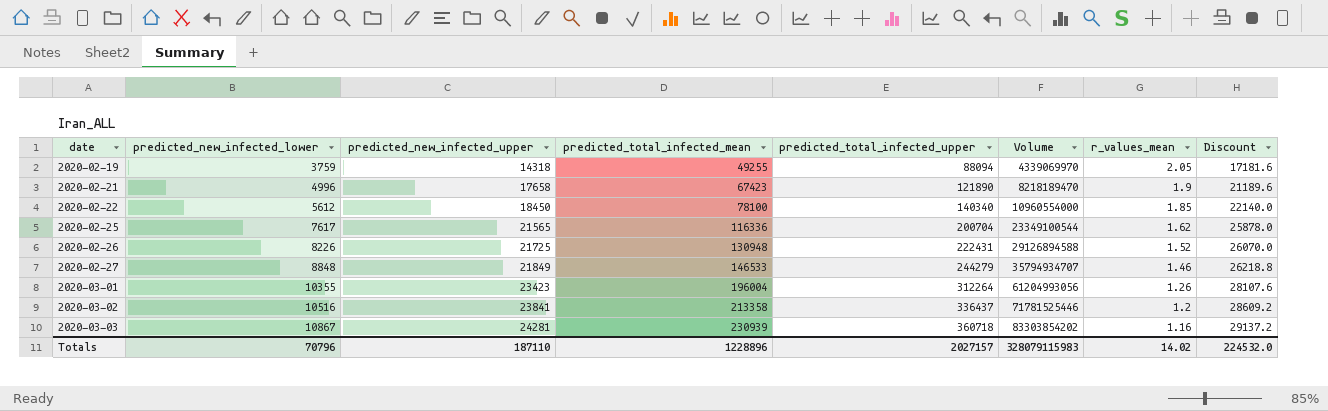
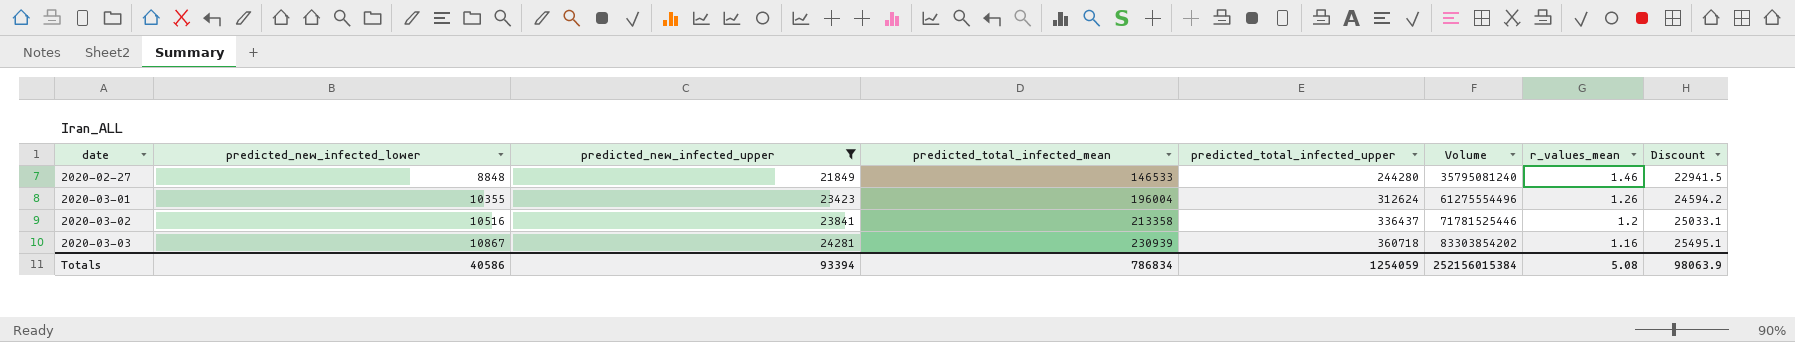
filter: none -> predicted_new_infected_upper >= 21849
column Discount | formula: [predicted_new_infected_upper] * 1.2 -> [predicted_new_infected_upper] * 1.05
2020-02-27 | predicted_total_infected_upper: 244279 -> 244280
2020-02-27 | Volume: 35794934707 -> 35795081240
2020-03-01 | predicted_total_infected_upper: 312264 -> 312624
2020-03-01 | Volume: 61204993056 -> 61275554496
Totals | predicted_new_infected_lower: 70796 -> 40586
Totals | predicted_new_infected_upper: 187110 -> 93394
Totals | predicted_total_infected_mean: 1228896 -> 786834
Totals | predicted_total_infected_upper: 2027157 -> 1254059
Totals | Volume: 328079115983 -> 252156015384
Totals | r_values_mean: 14.02 -> 5.08
Totals | Discount: 224532.0 -> 98063.9

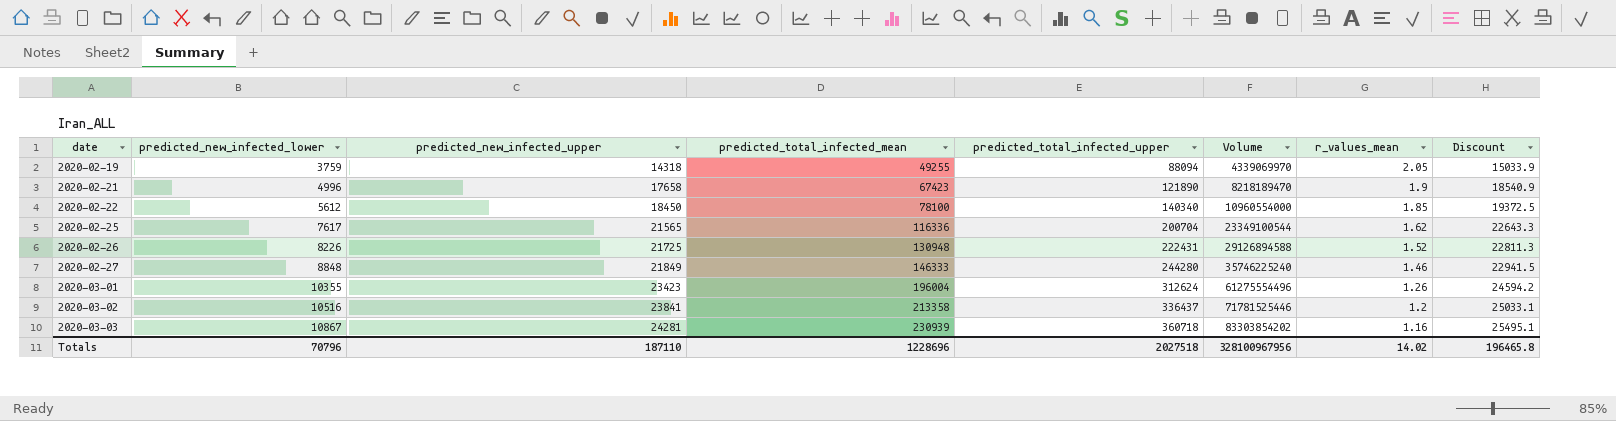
filter: predicted_new_infected_upper >= 21849 -> none
2020-02-27 | predicted_total_infected_mean: 146533 -> 146333
2020-02-27 | Volume: 35795081240 -> 35746225240
Totals | predicted_new_infected_lower: 40586 -> 70796
Totals | predicted_new_infected_upper: 93394 -> 187110
Totals | predicted_total_infected_mean: 786834 -> 1228696
Totals | predicted_total_infected_upper: 1254059 -> 2027518
Totals | Volume: 252156015384 -> 328100967956
Totals | r_values_mean: 5.08 -> 14.02
Totals | Discount: 98063.9 -> 196465.8

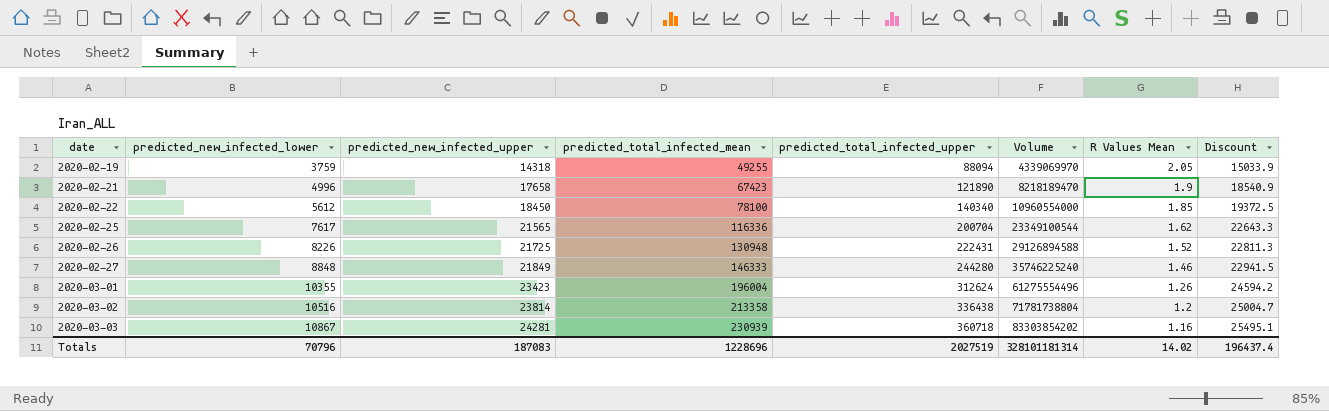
column name: r_values_mean -> R Values Mean
2020-03-02 | predicted_new_infected_upper: 23841 -> 23814
2020-03-02 | predicted_total_infected_upper: 336437 -> 336438
2020-03-02 | Volume: 71781525446 -> 71781738804
2020-03-02 | Discount: 25033.1 -> 25004.7
Totals | predicted_new_infected_upper: 187110 -> 187083
Totals | predicted_total_infected_upper: 2027518 -> 2027519
Totals | Volume: 328100967956 -> 328101181314
Totals | Discount: 196465.8 -> 196437.4

